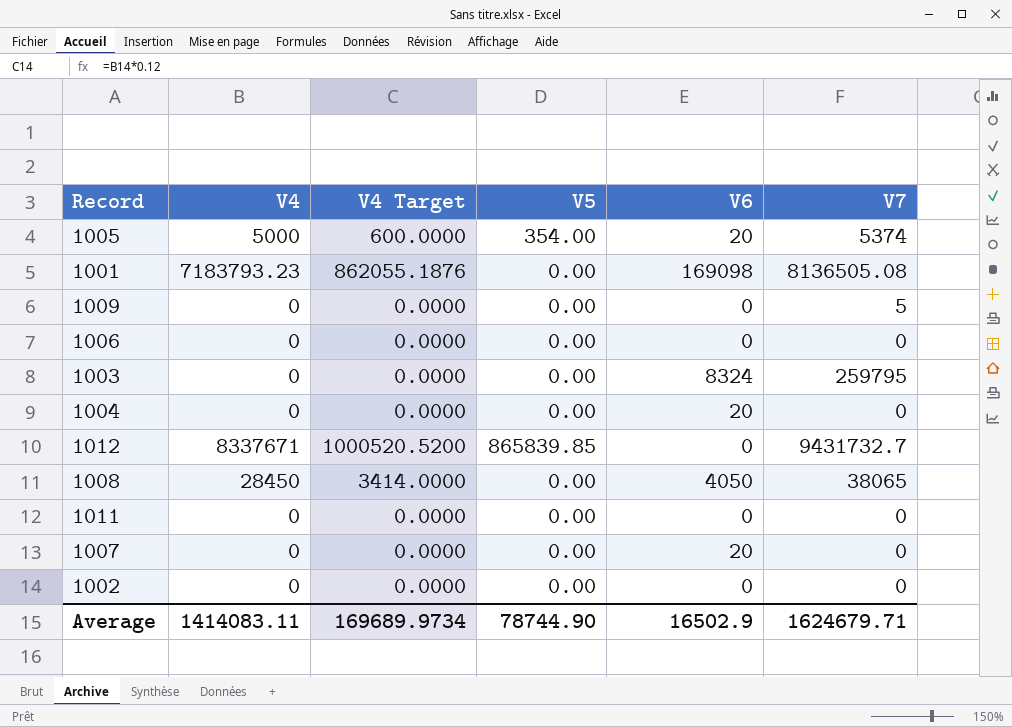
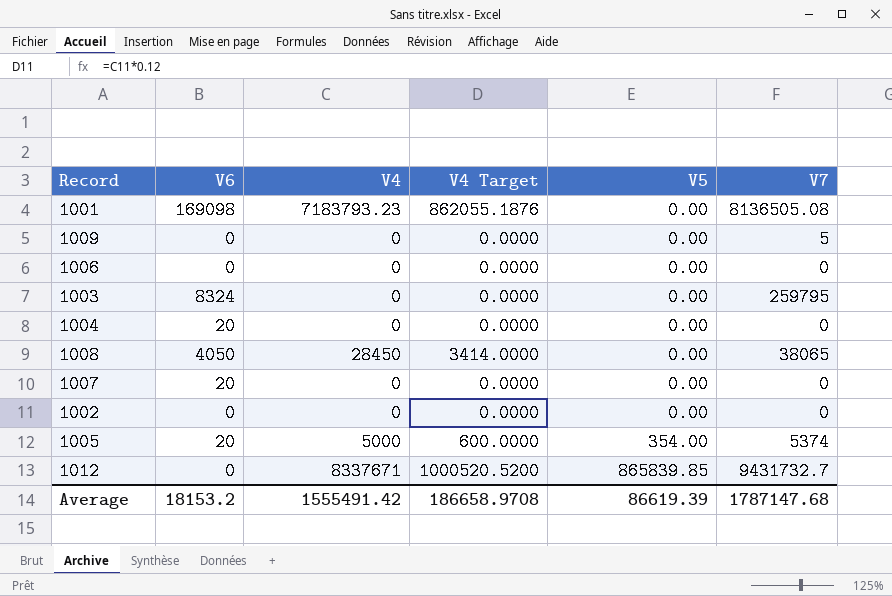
row order: none -> V5 ascending
column V6 | position: 5 -> 2
row 1011: 0 | 0.0000 | 0.00 | 0 | 0 -> none
Average | V6: 16502.9 -> 18153.2
Average | V4: 1414083.11 -> 1555491.42
Average | V4 Target: 169689.9734 -> 186658.9708
Average | V5: 78744.90 -> 86619.39
Average | V7: 1624679.71 -> 1787147.68

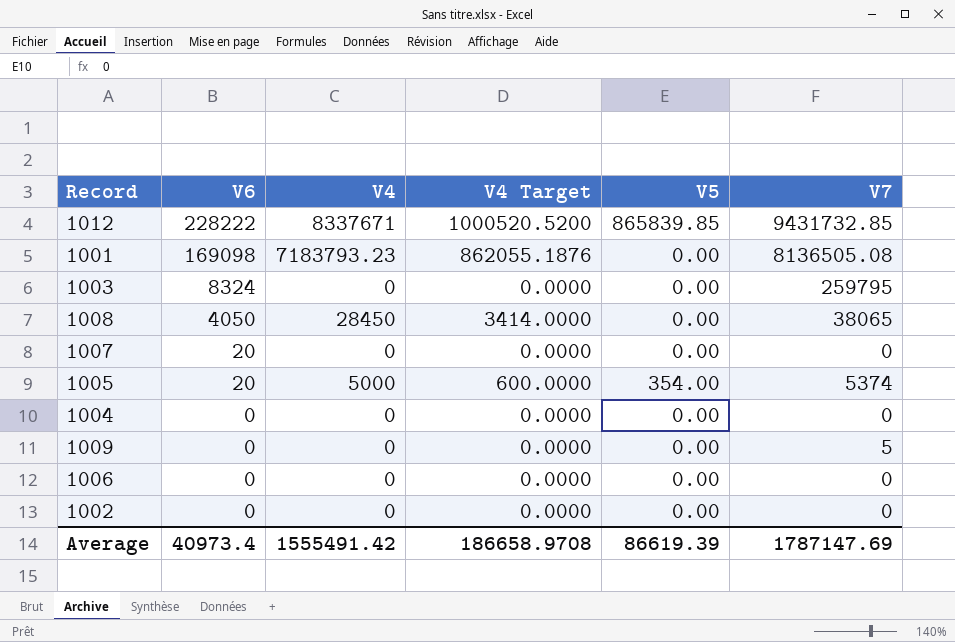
row order: V5 ascending -> V6 descending
1012 | V6: 0 -> 228222
1012 | V7: 9431732.7 -> 9431732.85
1004 | V6: 20 -> 0
Average | V6: 18153.2 -> 40973.4
Average | V7: 1787147.68 -> 1787147.69

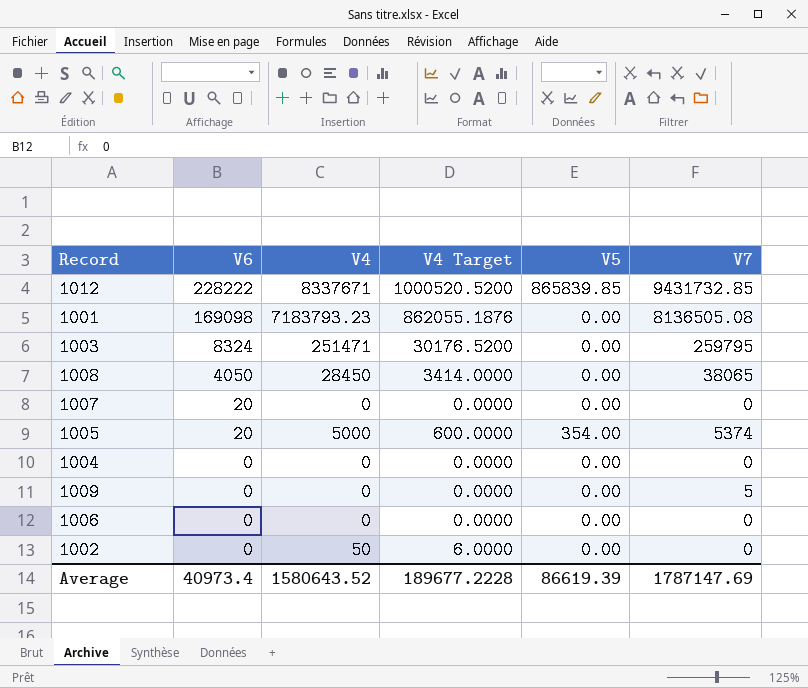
1003 | V4: 0 -> 251471
1003 | V4 Target: 0.0000 -> 30176.5200
1002 | V4: 0 -> 50
1002 | V4 Target: 0.0000 -> 6.0000
Average | V4: 1555491.42 -> 1580643.52
Average | V4 Target: 186658.9708 -> 189677.2228

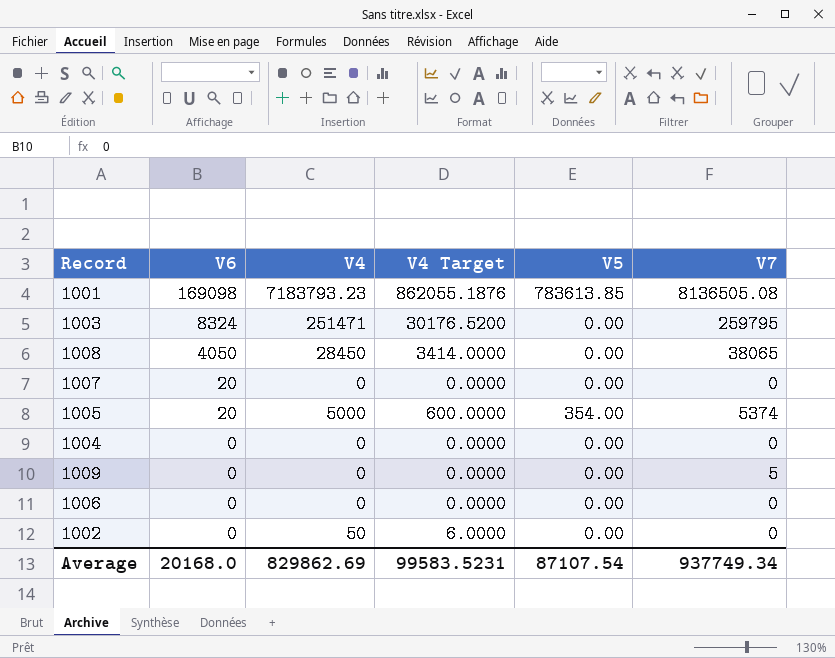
row 1012: 228222 | 8337671 | 1000520.5200 | 865839.85 | 9431732.85 -> none
1001 | V5: 0.00 -> 783613.85
Average | V6: 40973.4 -> 20168.0
Average | V4: 1580643.52 -> 829862.69
Average | V4 Target: 189677.2228 -> 99583.5231
Average | V5: 86619.39 -> 87107.54
Average | V7: 1787147.69 -> 937749.34

